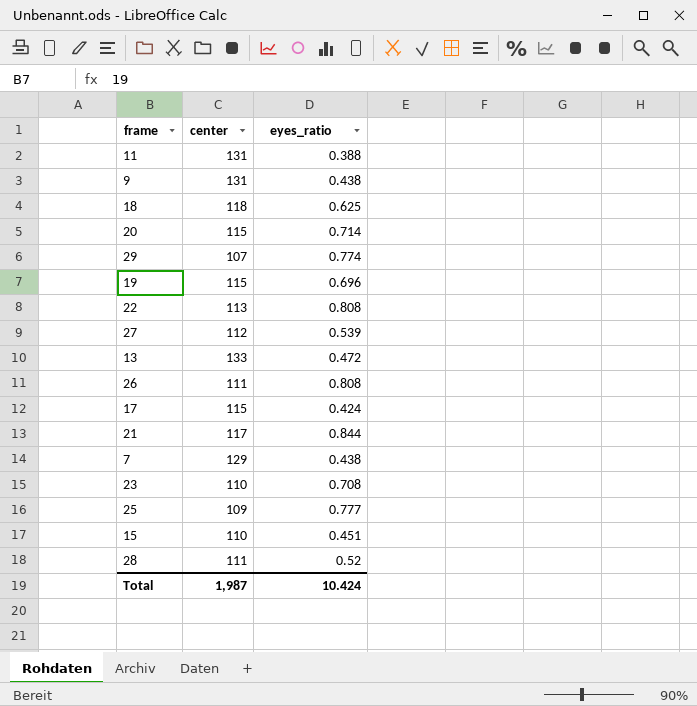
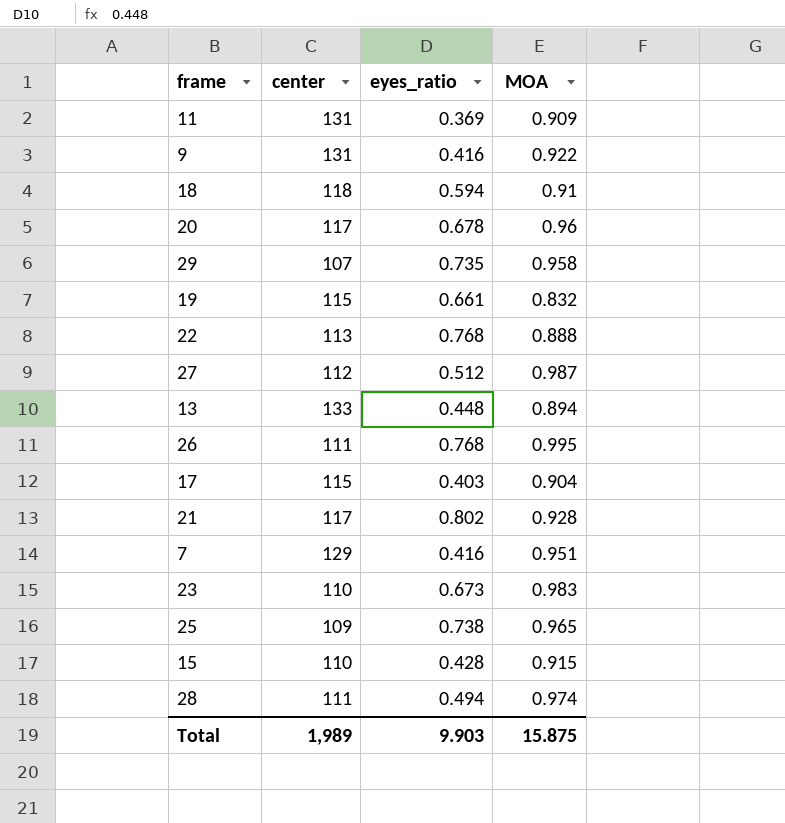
column MOA | position: none -> 4
11 | eyes_ratio: 0.388 -> 0.369
9 | eyes_ratio: 0.438 -> 0.416
18 | eyes_ratio: 0.625 -> 0.594
20 | center: 115 -> 117
20 | eyes_ratio: 0.714 -> 0.678
29 | eyes_ratio: 0.774 -> 0.735
19 | eyes_ratio: 0.696 -> 0.661
22 | eyes_ratio: 0.808 -> 0.768
27 | eyes_ratio: 0.539 -> 0.512
13 | eyes_ratio: 0.472 -> 0.448
26 | eyes_ratio: 0.808 -> 0.768
17 | eyes_ratio: 0.424 -> 0.403
21 | eyes_ratio: 0.844 -> 0.802
7 | eyes_ratio: 0.438 -> 0.416
23 | eyes_ratio: 0.708 -> 0.673
25 | eyes_ratio: 0.777 -> 0.738
15 | eyes_ratio: 0.451 -> 0.428
28 | eyes_ratio: 0.52 -> 0.494
Total | center: 1,987 -> 1,989
Total | eyes_ratio: 10.424 -> 9.903

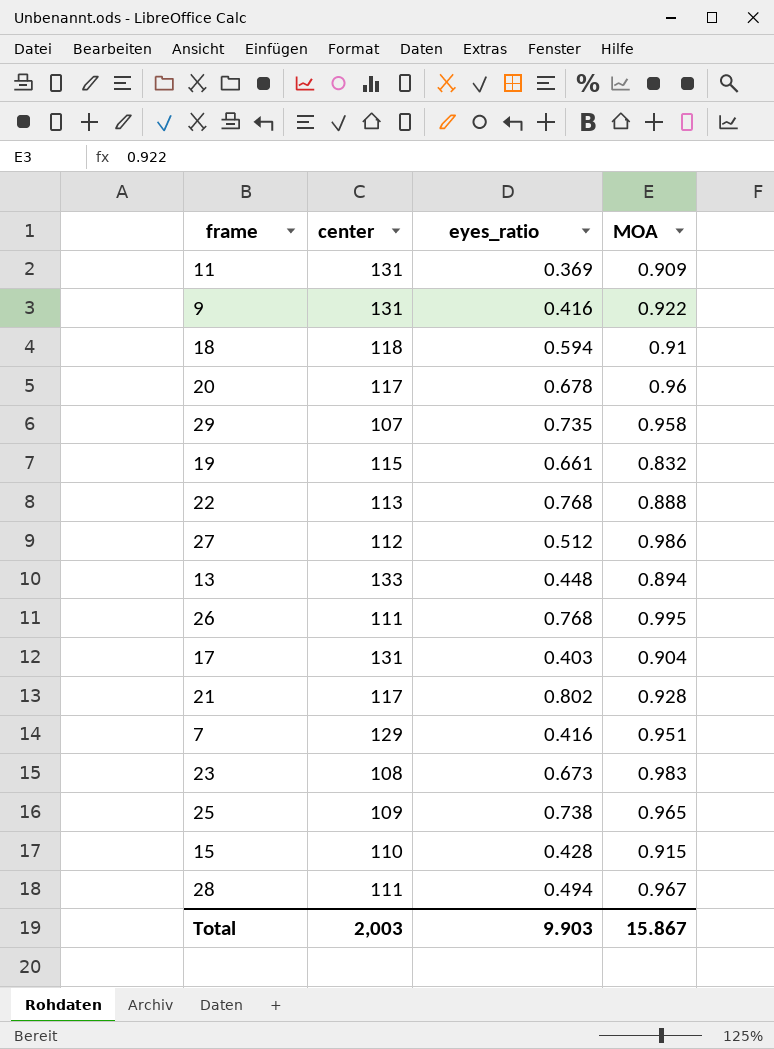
27 | MOA: 0.987 -> 0.986
17 | center: 115 -> 131
23 | center: 110 -> 108
28 | MOA: 0.974 -> 0.967
Total | center: 1,989 -> 2,003
Total | MOA: 15.875 -> 15.867

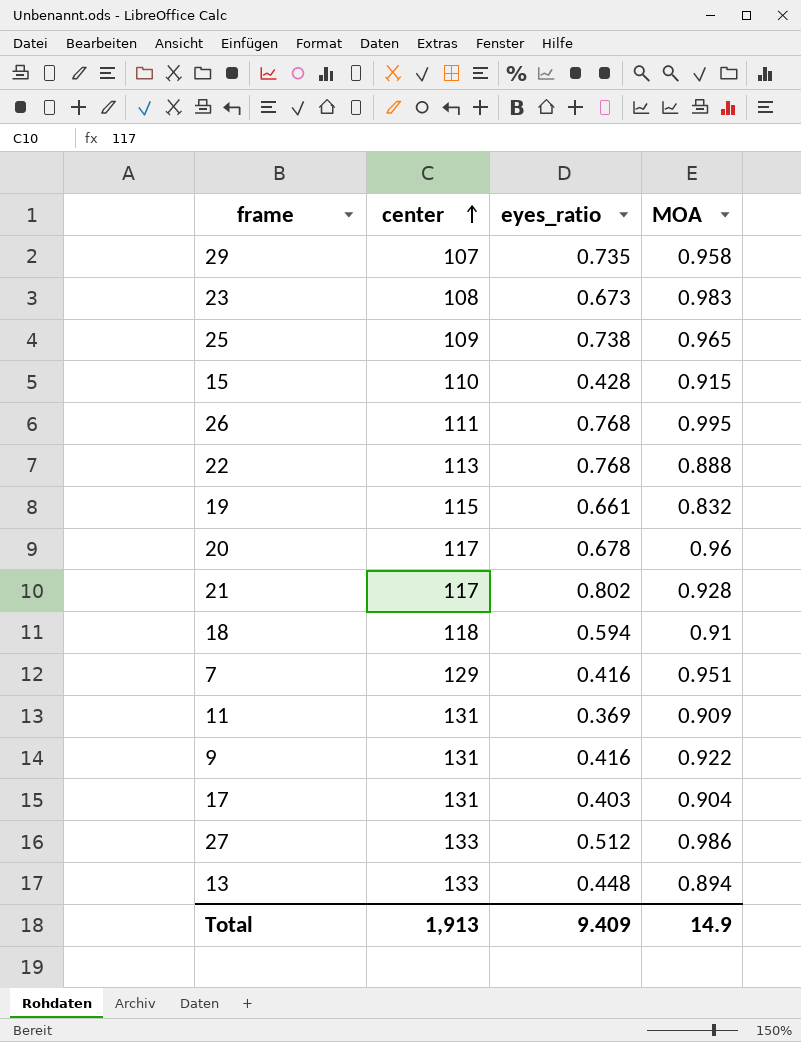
row order: none -> center ascending
row 28: 111 | 0.494 | 0.967 -> none
27 | center: 112 -> 133
Total | center: 2,003 -> 1,913
Total | eyes_ratio: 9.903 -> 9.409
Total | MOA: 15.867 -> 14.9

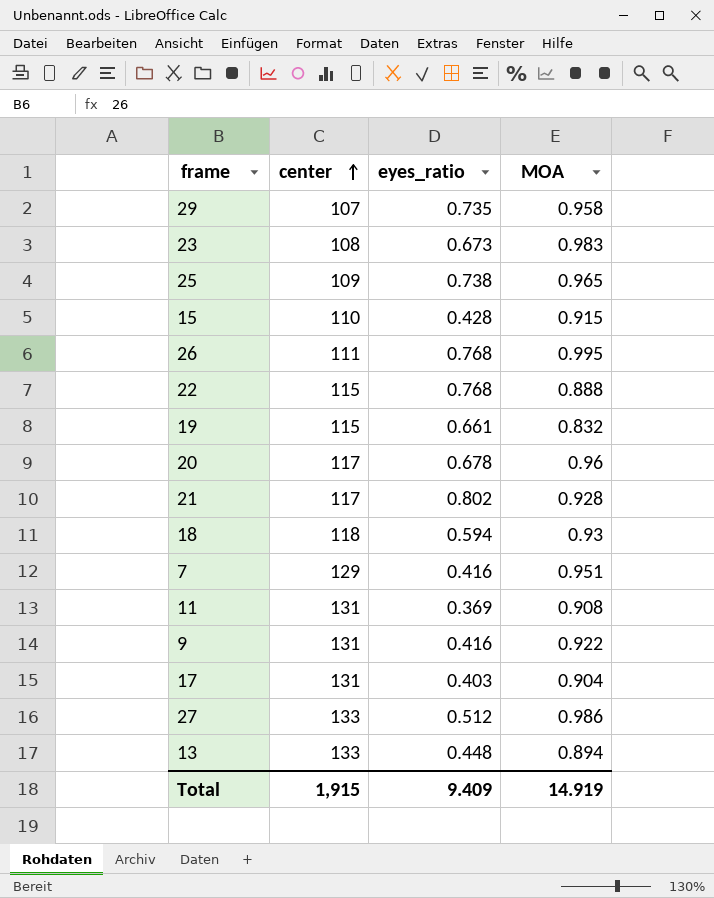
22 | center: 113 -> 115
18 | MOA: 0.91 -> 0.93
11 | MOA: 0.909 -> 0.908
Total | center: 1,913 -> 1,915
Total | MOA: 14.9 -> 14.919

